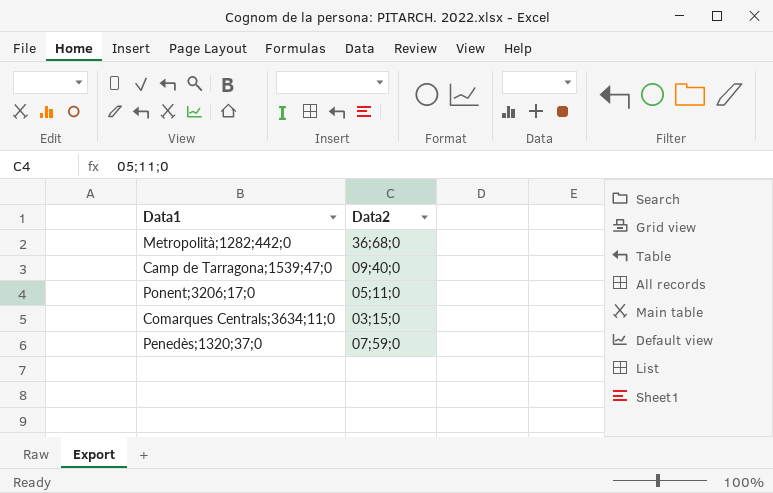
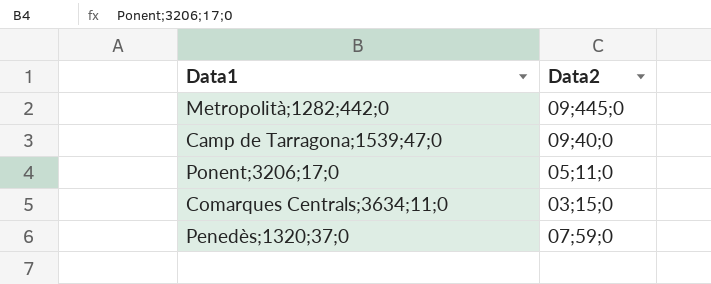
Metropolità;1282;442;0 | Data2: 36;68;0 -> 09;445;0

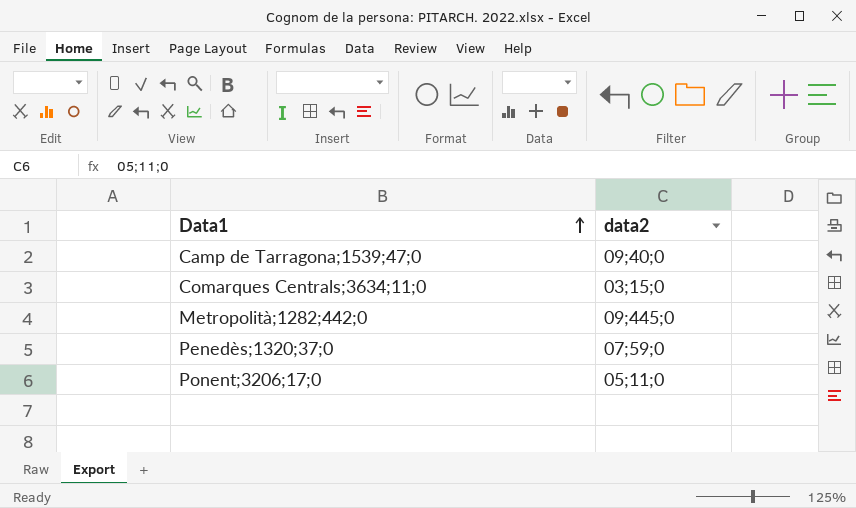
row order: none -> Data1 ascending
column name: Data2 -> data2

